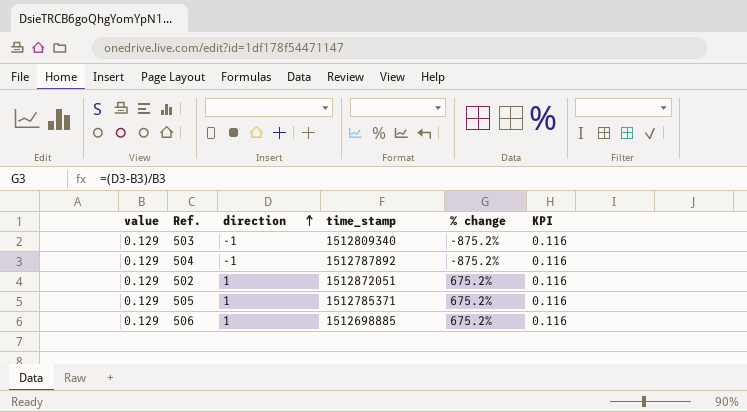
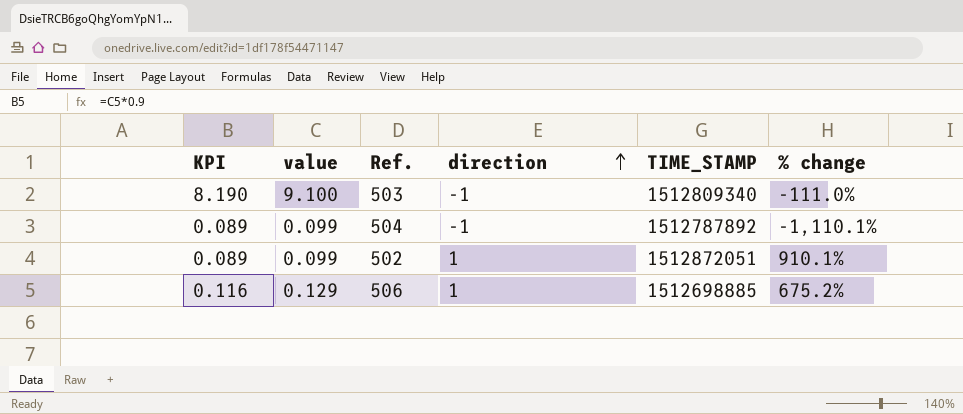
column KPI | position: 6 -> 1
column name: time_stamp -> TIME_STAMP
row 505: 0.129 | 1 | 1512785371 | 675.2% | 0.116 -> none
503 | KPI: 0.116 -> 8.190
503 | value: 0.129 -> 9.100
503 | % change: -875.2% -> -111.0%
504 | KPI: 0.116 -> 0.089
504 | value: 0.129 -> 0.099
504 | % change: -875.2% -> -1,110.1%
502 | KPI: 0.116 -> 0.089
502 | value: 0.129 -> 0.099
502 | % change: 675.2% -> 910.1%

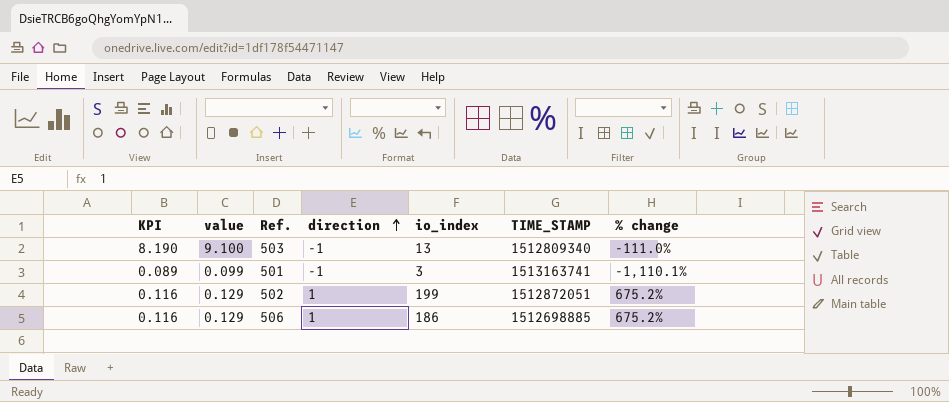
column io_index | position: none -> 5
row 504: 0.089 | 0.099 | -1 | 1512787892 | -1,110.1% -> none
row 501: none -> 0.089 | 0.099 | -1 | 3 | 1513163741 | -1,110.1%
502 | KPI: 0.089 -> 0.116
502 | value: 0.099 -> 0.129
502 | % change: 910.1% -> 675.2%

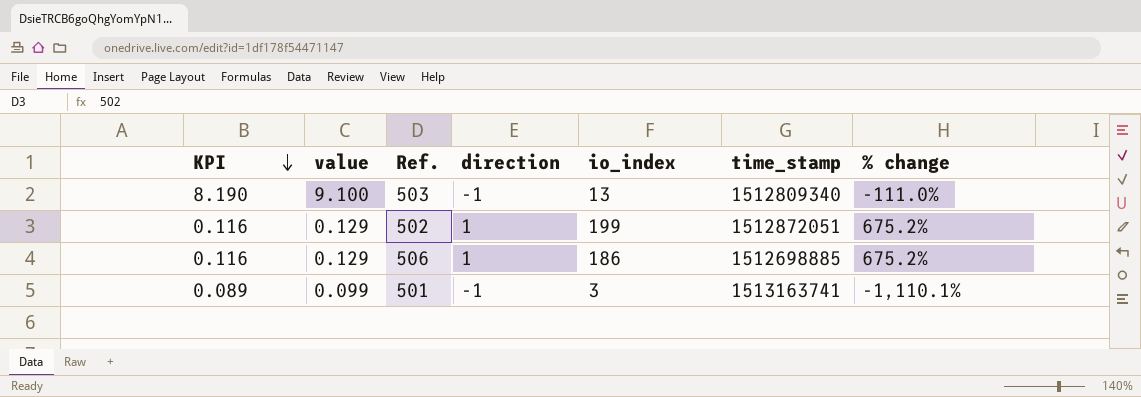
row order: direction ascending -> KPI descending
column name: TIME_STAMP -> time_stamp

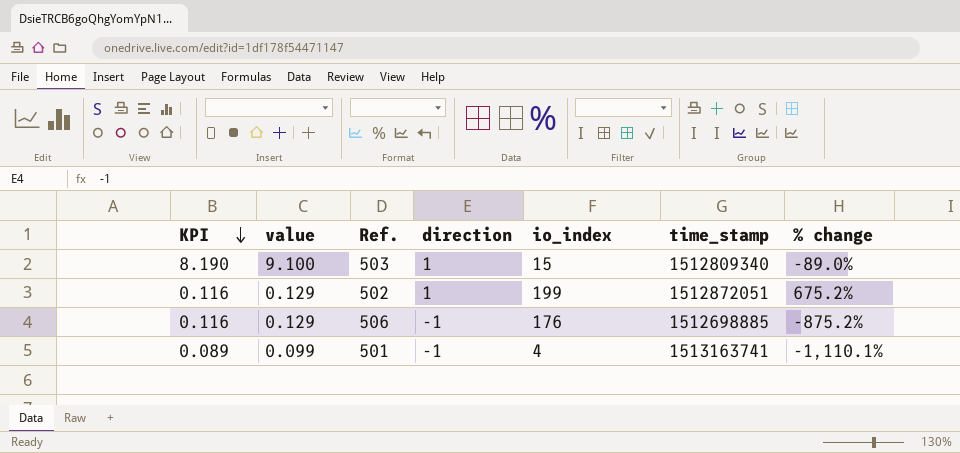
503 | direction: -1 -> 1
503 | io_index: 13 -> 15
503 | % change: -111.0% -> -89.0%
506 | direction: 1 -> -1
506 | io_index: 186 -> 176
506 | % change: 675.2% -> -875.2%
501 | io_index: 3 -> 4

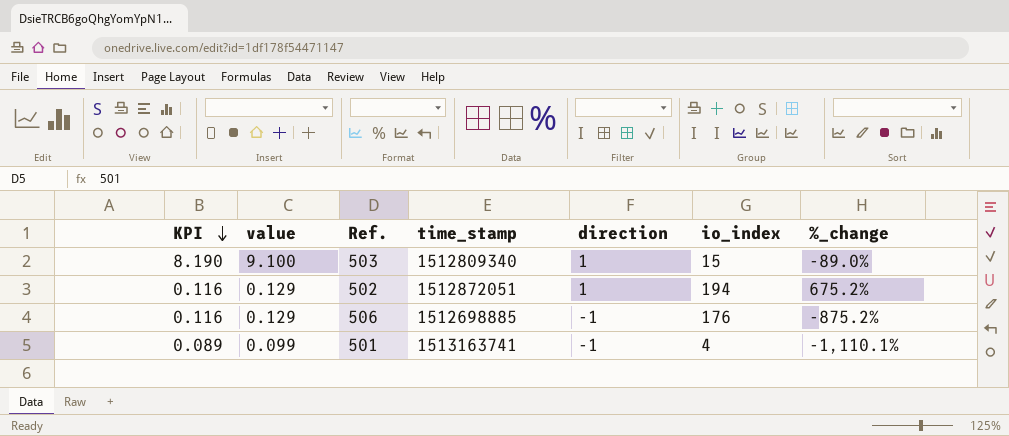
column time_stamp | position: 6 -> 4
column name: % change -> %_change
502 | io_index: 199 -> 194

